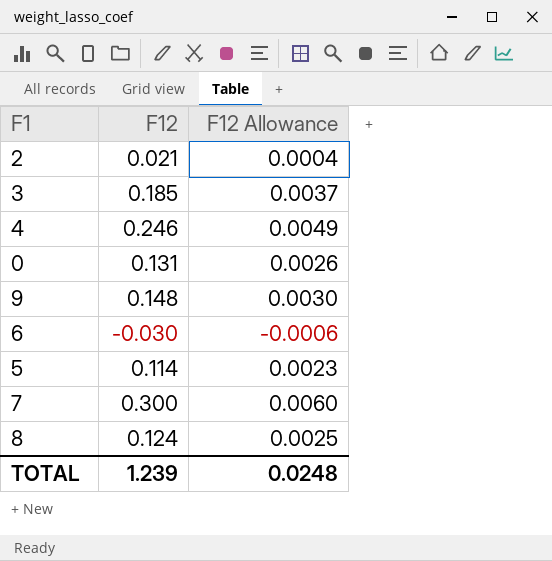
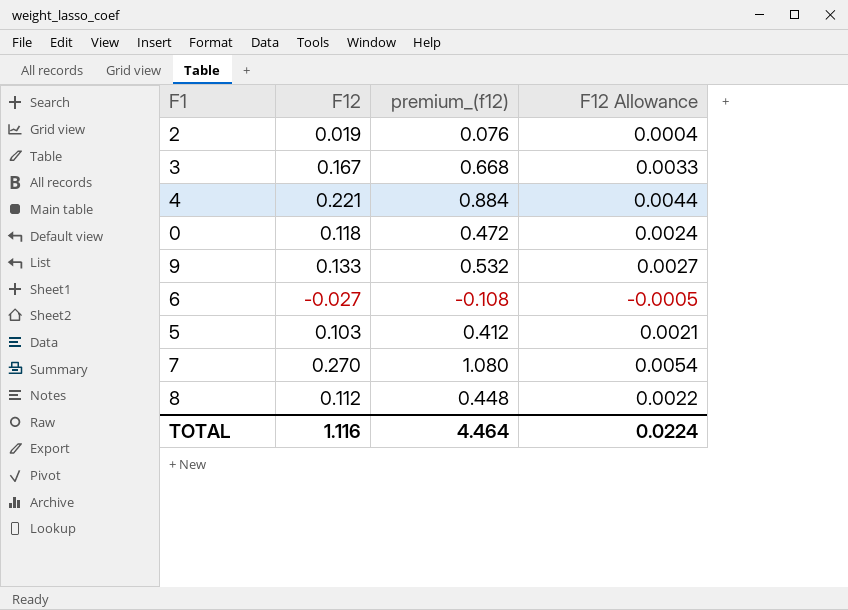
column premium_(f12) | formula: none -> [F12] * 4
2 | F12: 0.021 -> 0.019
3 | F12: 0.185 -> 0.167
3 | F12 Allowance: 0.0037 -> 0.0033
4 | F12: 0.246 -> 0.221
4 | F12 Allowance: 0.0049 -> 0.0044
0 | F12: 0.131 -> 0.118
0 | F12 Allowance: 0.0026 -> 0.0024
9 | F12: 0.148 -> 0.133
9 | F12 Allowance: 0.0030 -> 0.0027
6 | F12: -0.030 -> -0.027
6 | F12 Allowance: -0.0006 -> -0.0005
5 | F12: 0.114 -> 0.103
5 | F12 Allowance: 0.0023 -> 0.0021
7 | F12: 0.300 -> 0.270
7 | F12 Allowance: 0.0060 -> 0.0054
8 | F12: 0.124 -> 0.112
8 | F12 Allowance: 0.0025 -> 0.0022
TOTAL | F12: 1.239 -> 1.116
TOTAL | F12 Allowance: 0.0248 -> 0.0224

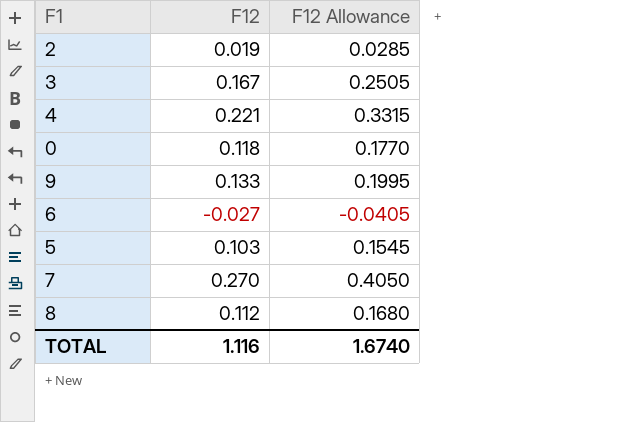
column premium_(f12) | formula: [F12] * 4 -> none
column F12 Allowance | formula: [F12] * 0.02 -> [F12] * 1.5
TOTAL | F12 Allowance: 0.0224 -> 1.6740

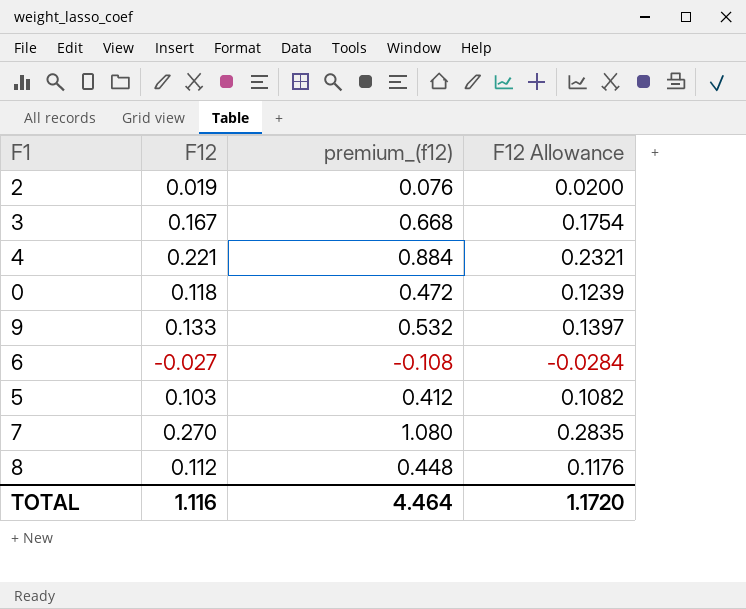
column premium_(f12) | formula: none -> [F12] * 4
column F12 Allowance | formula: [F12] * 1.5 -> [F12] * 1.05
TOTAL | F12 Allowance: 1.6740 -> 1.1720

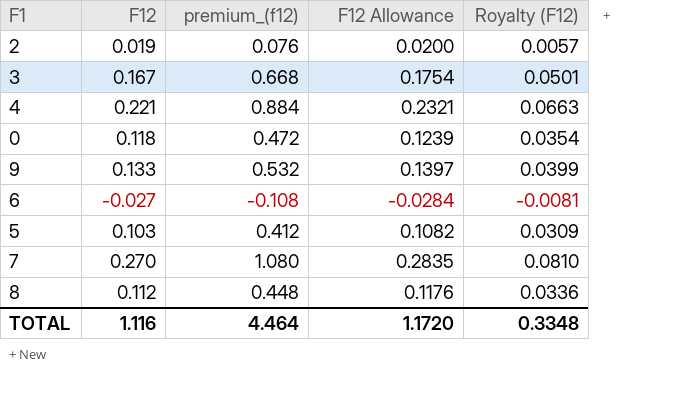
column Royalty (F12) | formula: none -> [F12] * 0.3

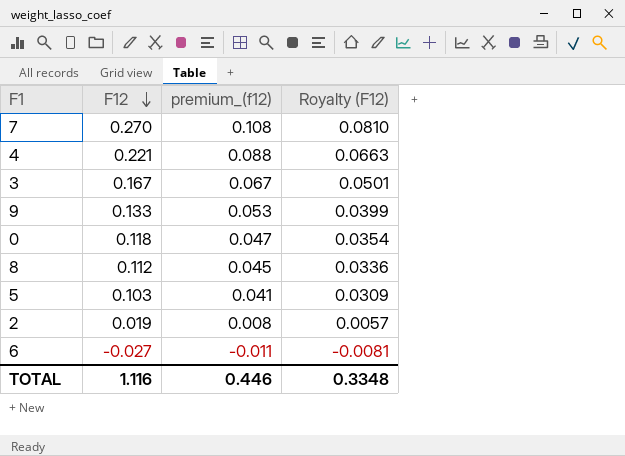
row order: none -> F12 descending
column F12 Allowance | formula: [F12] * 1.05 -> none
column premium_(f12) | formula: [F12] * 4 -> [F12] * 0.4
TOTAL | premium_(f12): 4.464 -> 0.446

